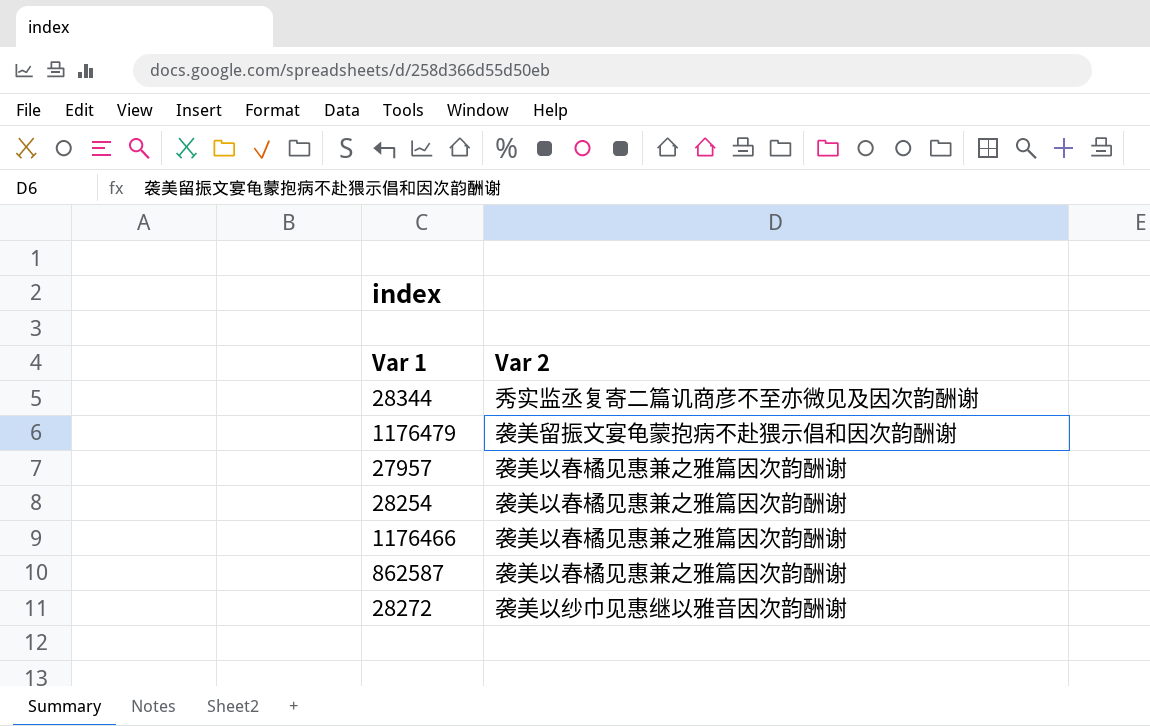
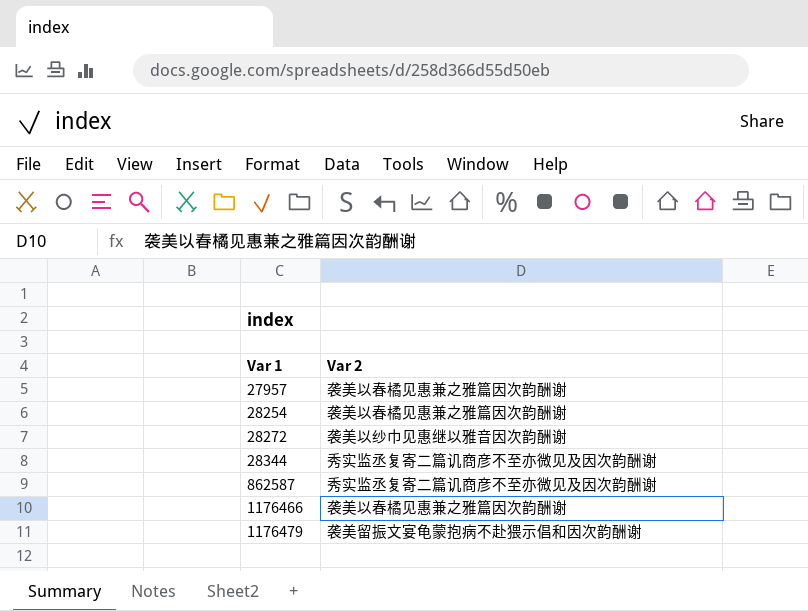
row order: none -> Var 1 ascending
862587 | Var 2: 袭美以春橘见惠兼之雅篇因次韵酬谢 -> 秀实监丞复寄二篇讥商彦不至亦微见及因次韵酬谢

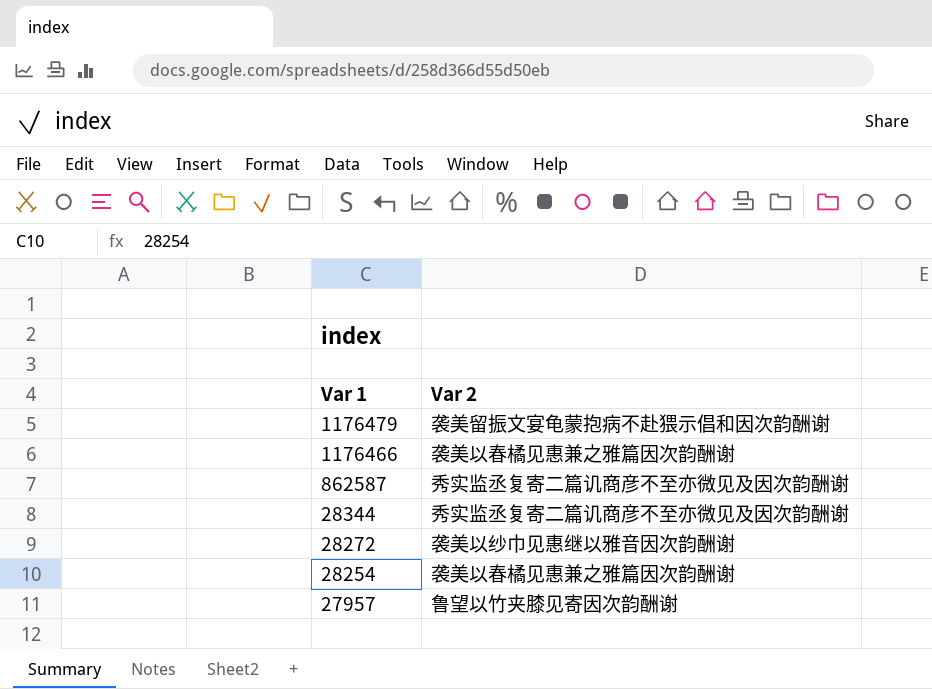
row order: Var 1 ascending -> Var 1 descending
27957 | Var 2: 袭美以春橘见惠兼之雅篇因次韵酬谢 -> 鲁望以竹夹膝见寄因次韵酬谢

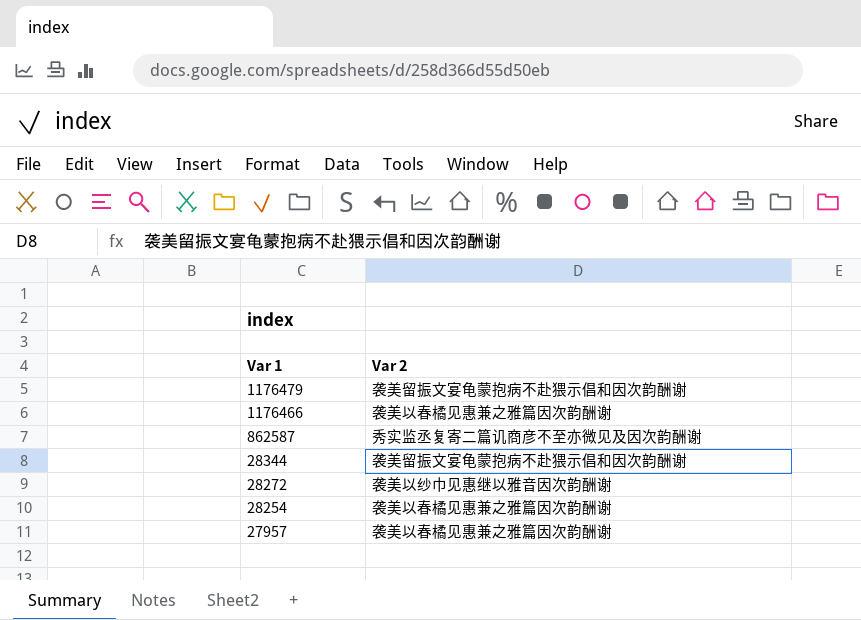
28344 | Var 2: 秀实监丞复寄二篇讥商彦不至亦微见及因次韵酬谢 -> 袭美留振文宴龟蒙抱病不赴猥示倡和因次韵酬谢
27957 | Var 2: 鲁望以竹夹膝见寄因次韵酬谢 -> 袭美以春橘见惠兼之雅篇因次韵酬谢

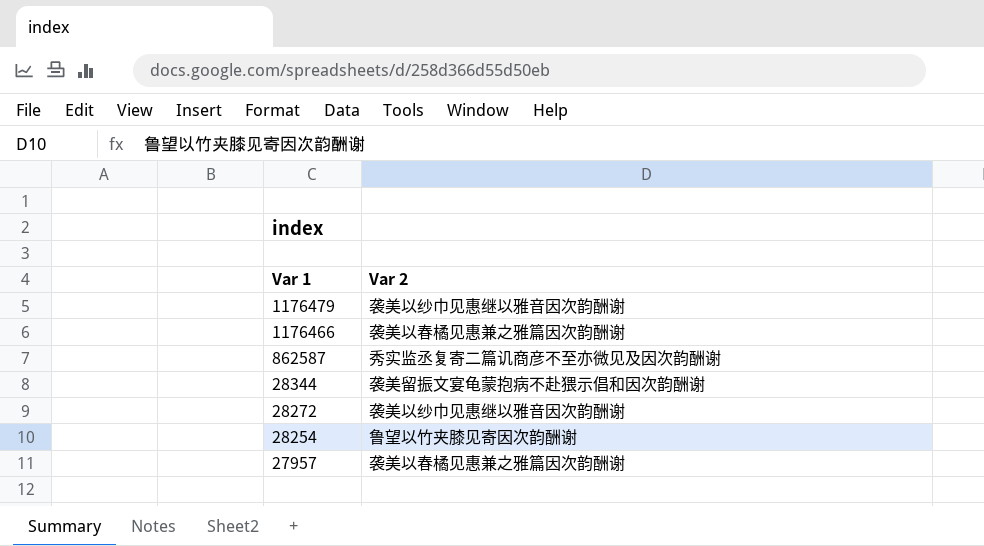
1176479 | Var 2: 袭美留振文宴龟蒙抱病不赴猥示倡和因次韵酬谢 -> 袭美以纱巾见惠继以雅音因次韵酬谢
28254 | Var 2: 袭美以春橘见惠兼之雅篇因次韵酬谢 -> 鲁望以竹夹膝见寄因次韵酬谢

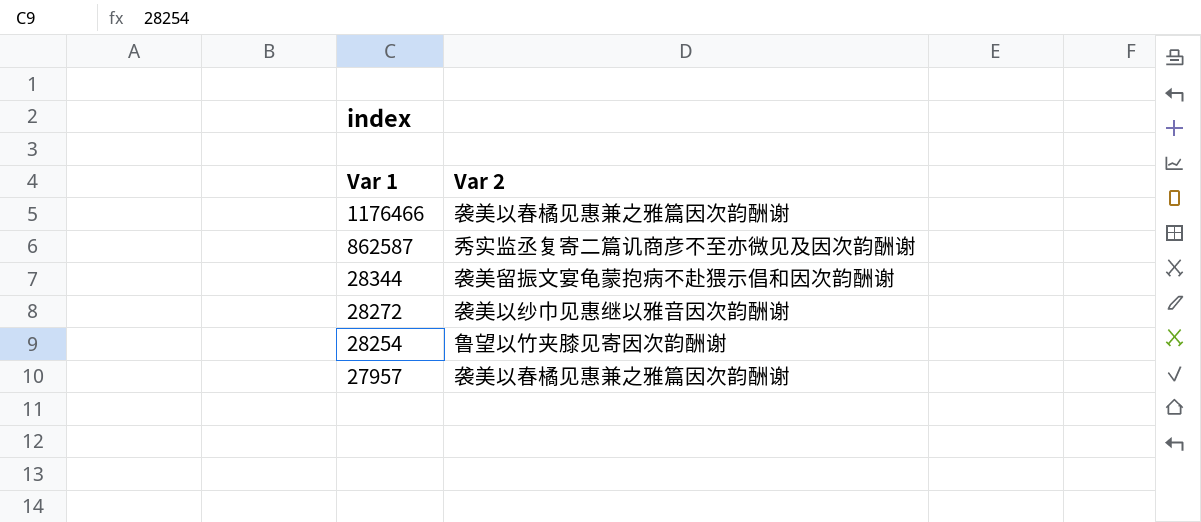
row 1176479: 袭美以纱巾见惠继以雅音因次韵酬谢 -> none

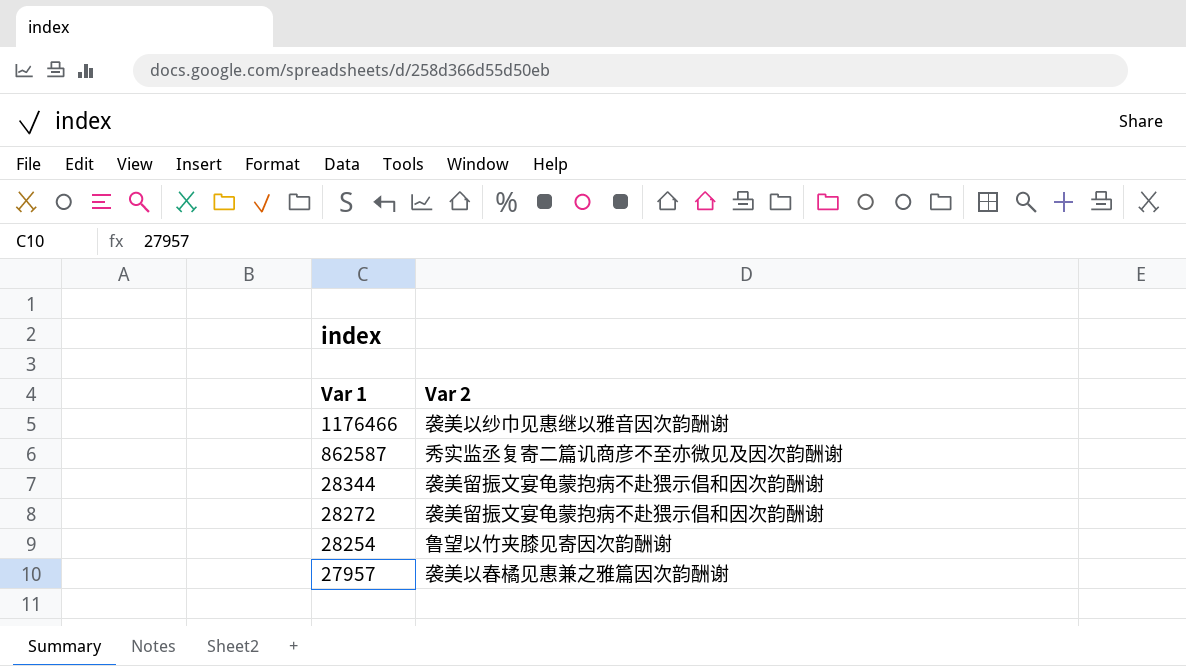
1176466 | Var 2: 袭美以春橘见惠兼之雅篇因次韵酬谢 -> 袭美以纱巾见惠继以雅音因次韵酬谢
28272 | Var 2: 袭美以纱巾见惠继以雅音因次韵酬谢 -> 袭美留振文宴龟蒙抱病不赴猥示倡和因次韵酬谢

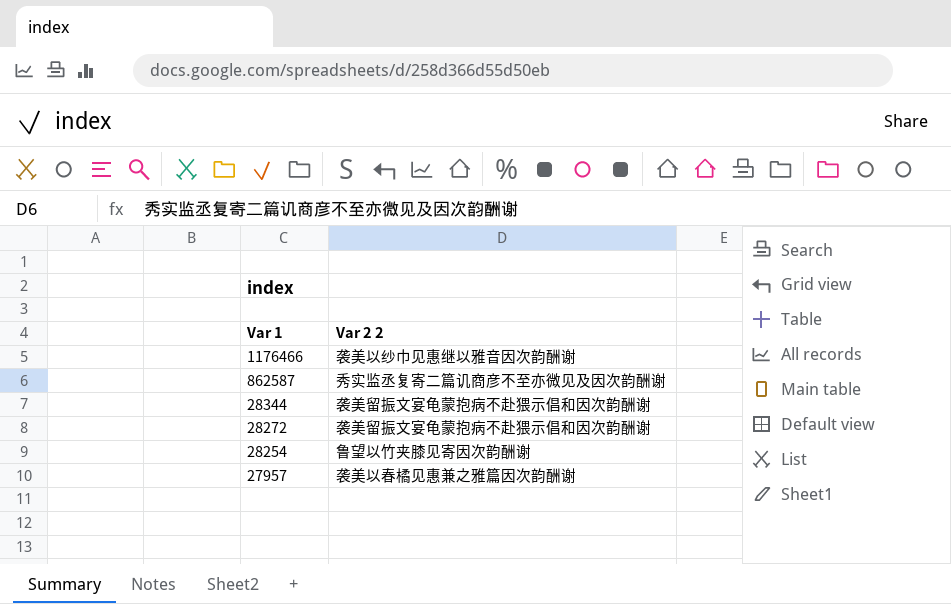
column name: Var 2 -> Var 2 2

